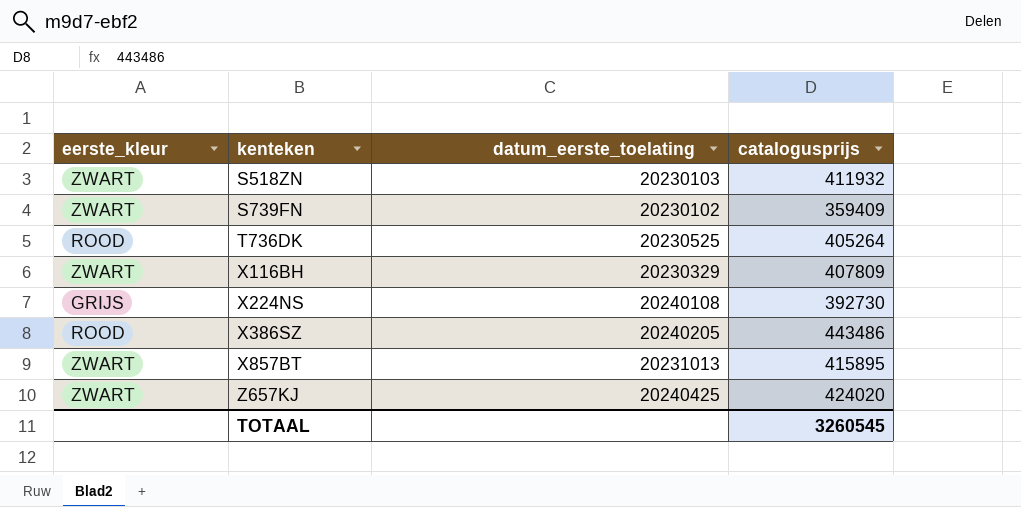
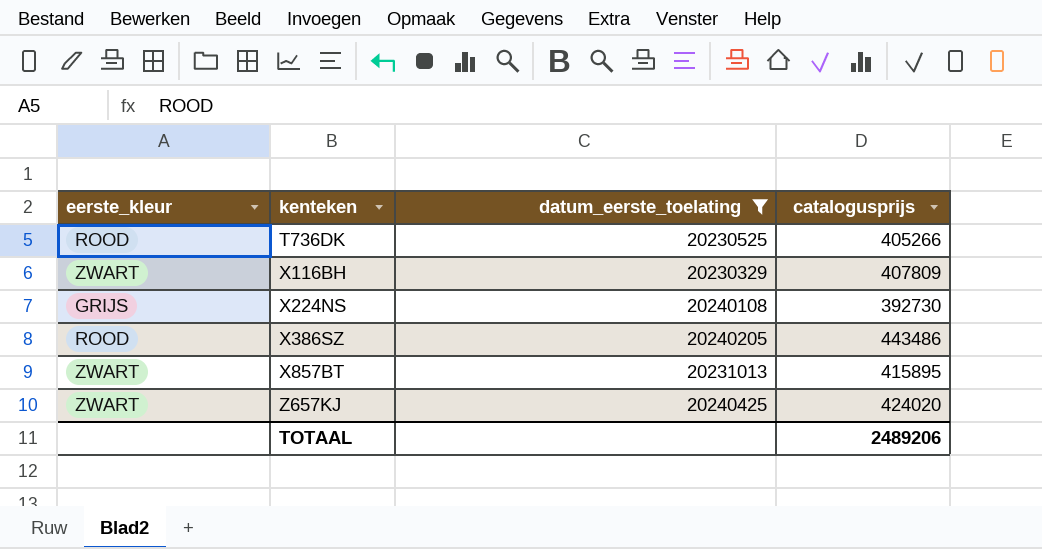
filter: none -> datum_eerste_toelating >= 20230329
T736DK | catalogusprijs: 405264 -> 405266
TOTAAL | catalogusprijs: 3260545 -> 2489206

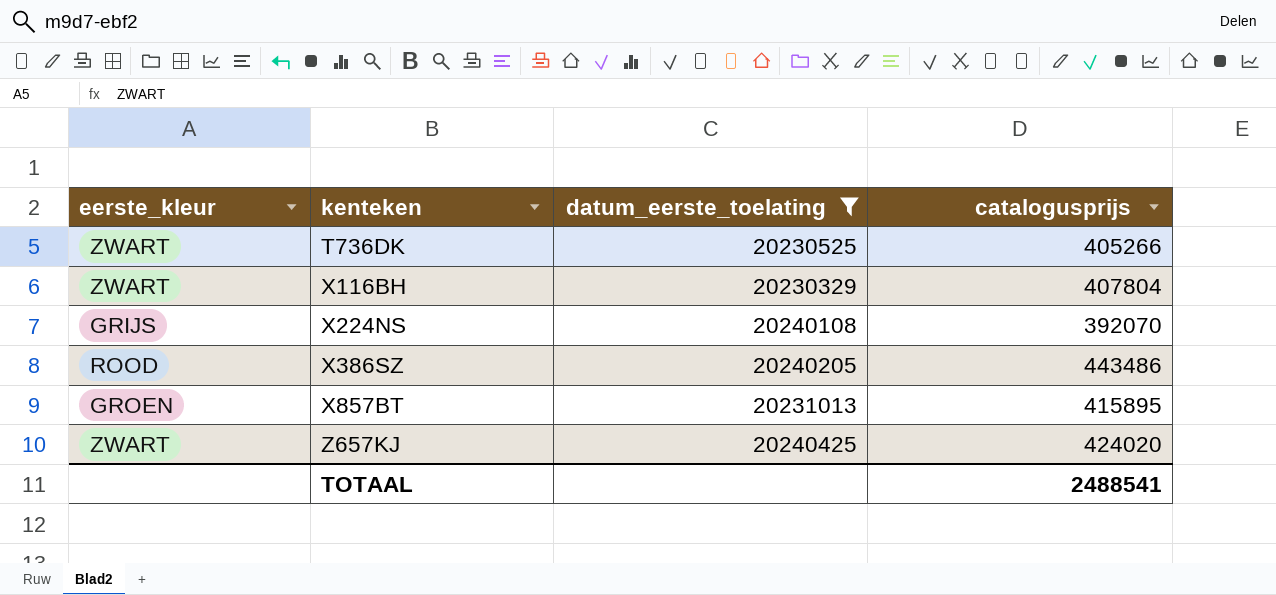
T736DK | eerste_kleur: ROOD -> ZWART
X116BH | catalogusprijs: 407809 -> 407804
X224NS | catalogusprijs: 392730 -> 392070
X857BT | eerste_kleur: ZWART -> GROEN
TOTAAL | catalogusprijs: 2489206 -> 2488541

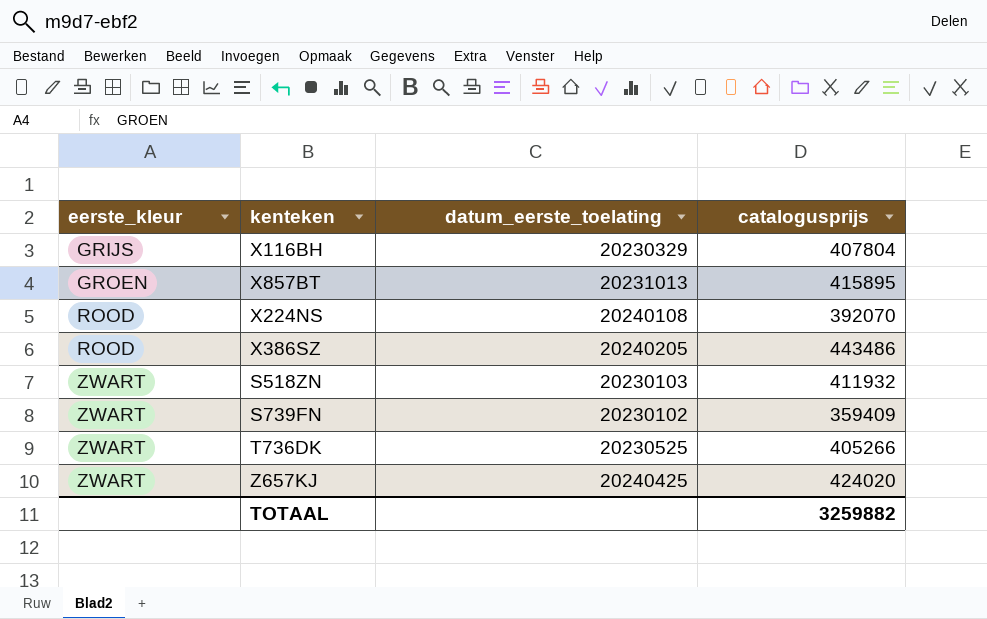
filter: datum_eerste_toelating >= 20230329 -> none
row order: kenteken ascending -> eerste_kleur ascending
X116BH | eerste_kleur: ZWART -> GRIJS
X224NS | eerste_kleur: GRIJS -> ROOD
TOTAAL | catalogusprijs: 2488541 -> 3259882

